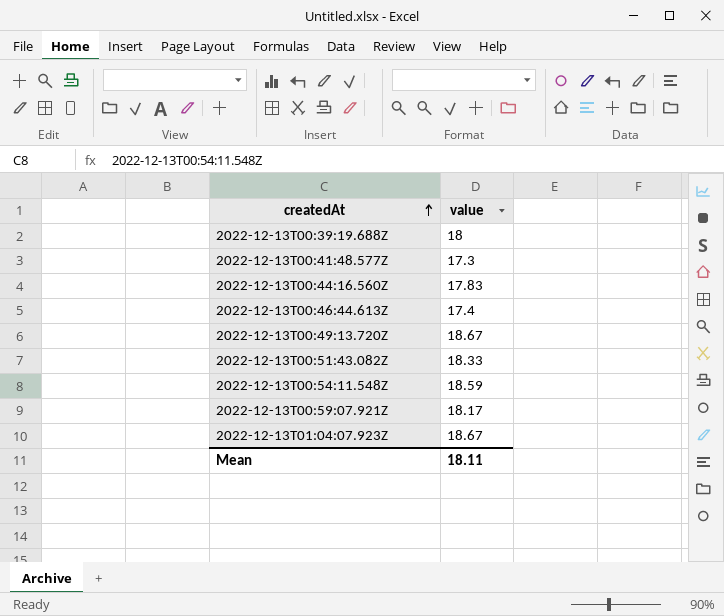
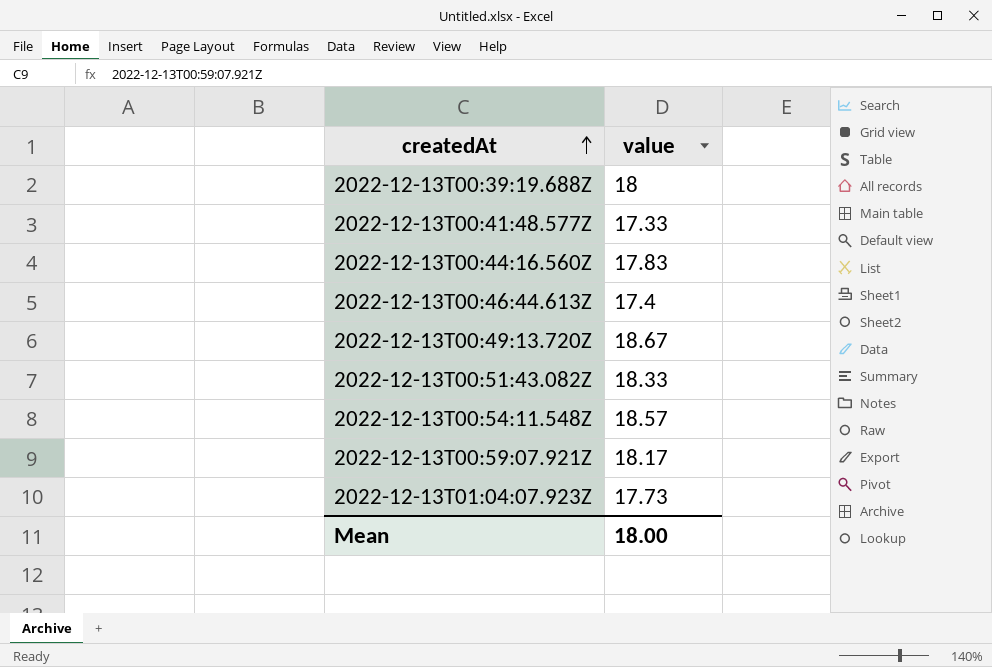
2022-12-13T00:41:48.577Z | value: 17.3 -> 17.33
2022-12-13T00:54:11.548Z | value: 18.59 -> 18.57
2022-12-13T01:04:07.923Z | value: 18.67 -> 17.73
Mean | value: 18.11 -> 18.00

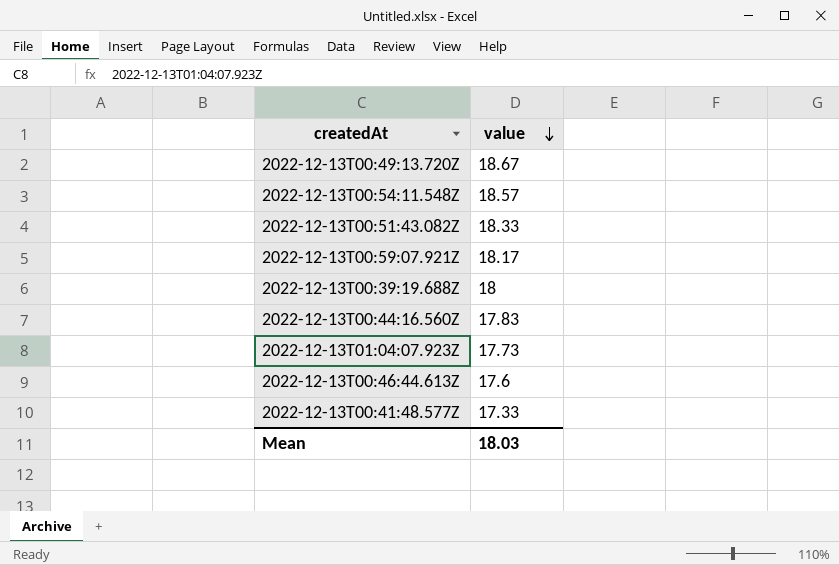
row order: createdAt ascending -> value descending
2022-12-13T00:46:44.613Z | value: 17.4 -> 17.6
Mean | value: 18.00 -> 18.03

